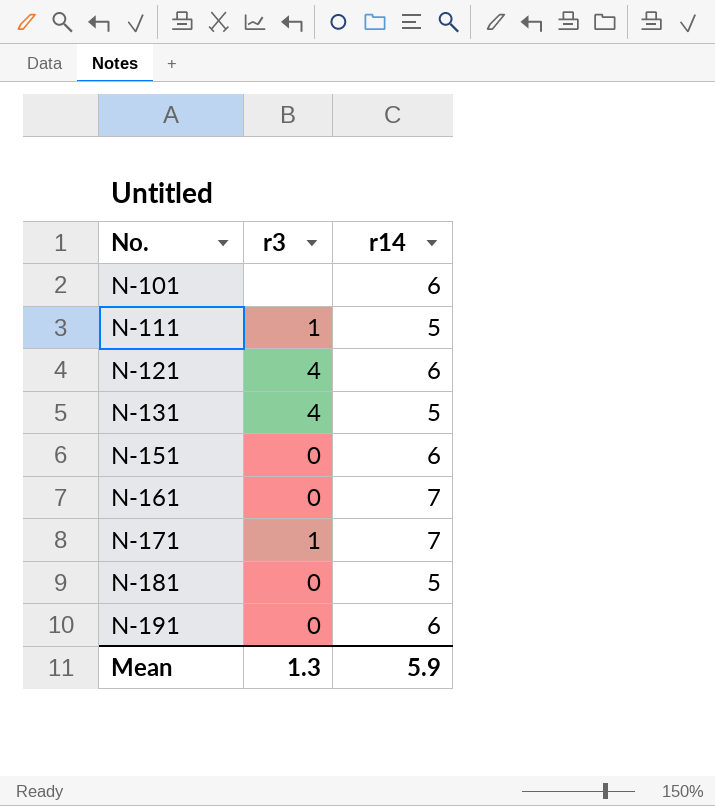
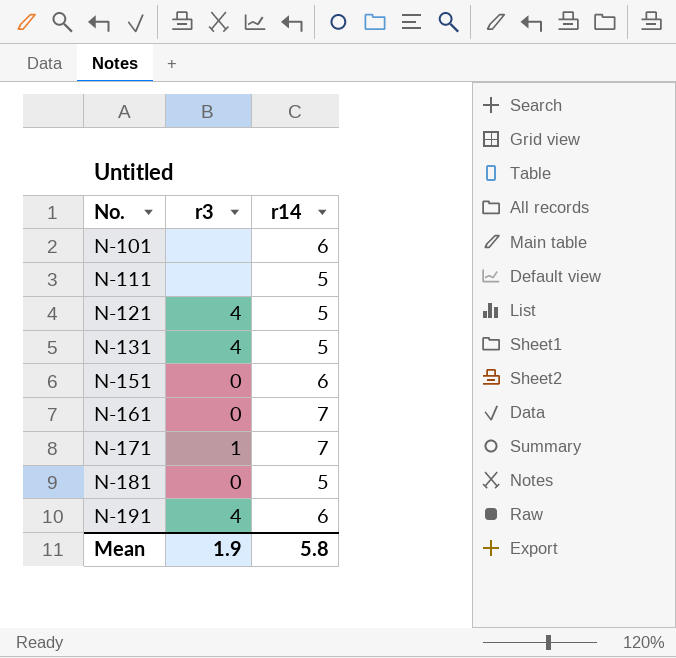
N-111 | r3: 1 -> none
N-121 | r14: 6 -> 5
N-191 | r3: 0 -> 4
Mean | r3: 1.3 -> 1.9
Mean | r14: 5.9 -> 5.8

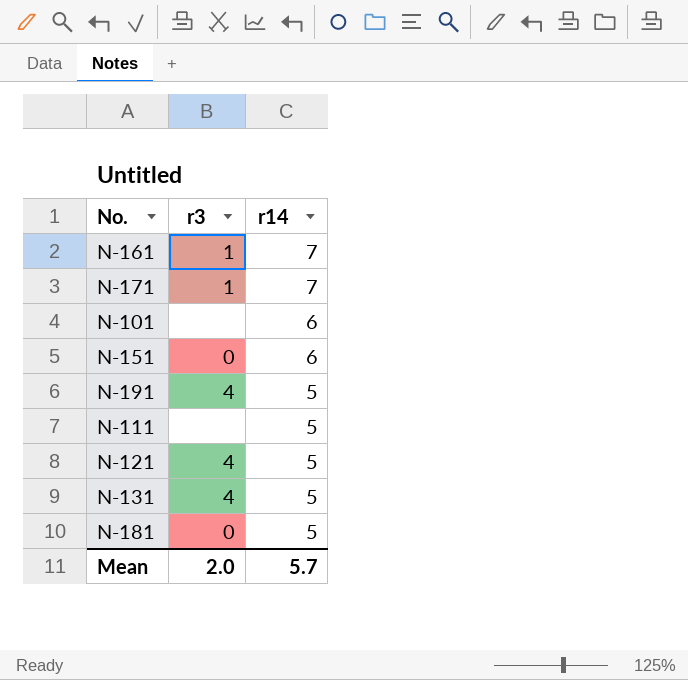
row order: No. ascending -> r14 descending
N-161 | r3: 0 -> 1
N-191 | r14: 6 -> 5
Mean | r3: 1.9 -> 2.0
Mean | r14: 5.8 -> 5.7

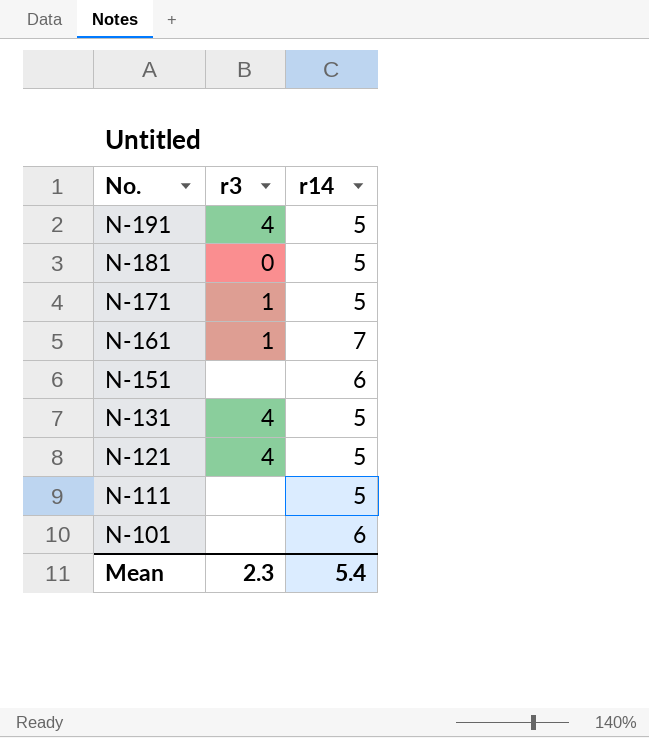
row order: r14 descending -> No. descending
N-171 | r14: 7 -> 5
N-151 | r3: 0 -> none
Mean | r3: 2.0 -> 2.3
Mean | r14: 5.7 -> 5.4

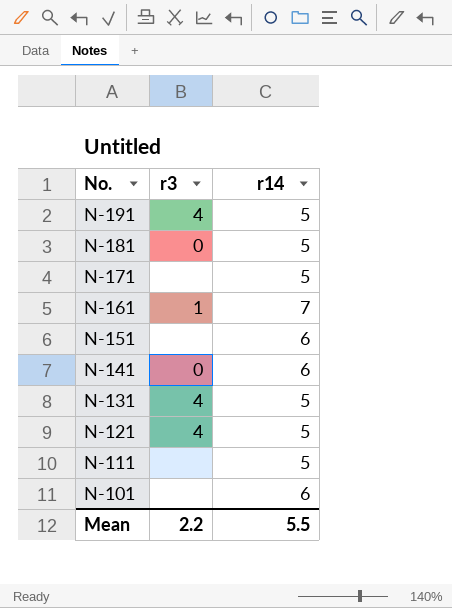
N-171 | r3: 1 -> none
row N-141: none -> 0 | 6
Mean | r3: 2.3 -> 2.2
Mean | r14: 5.4 -> 5.5

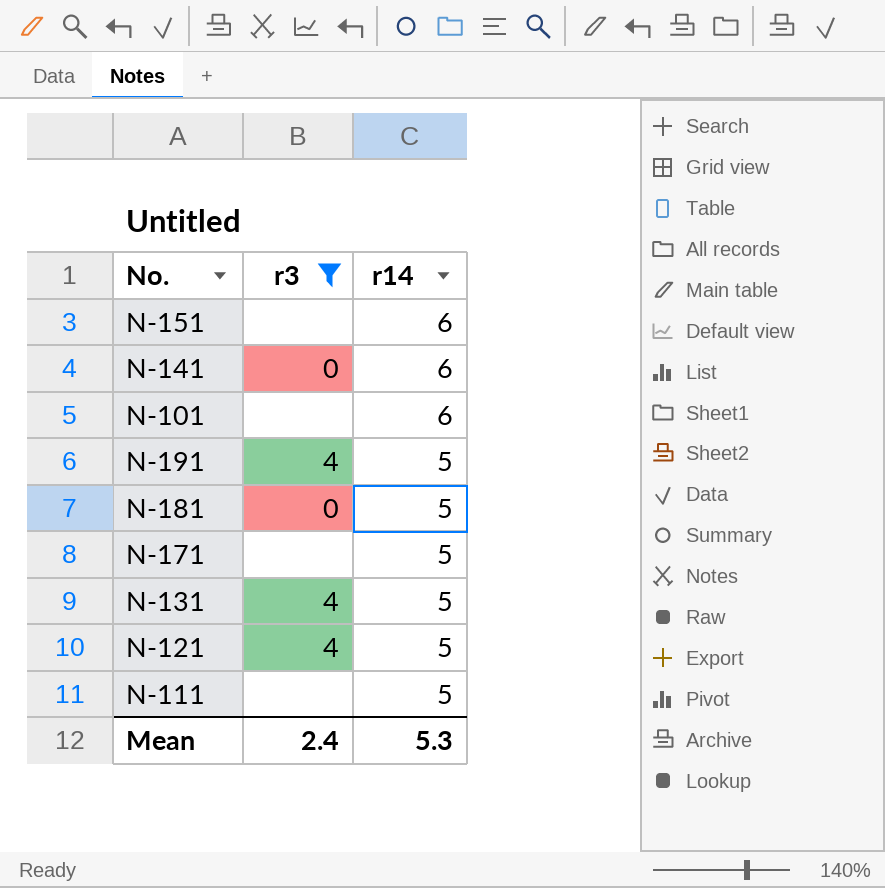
filter: none -> r3 != 1
row order: No. descending -> r14 descending
Mean | r3: 2.2 -> 2.4
Mean | r14: 5.5 -> 5.3

